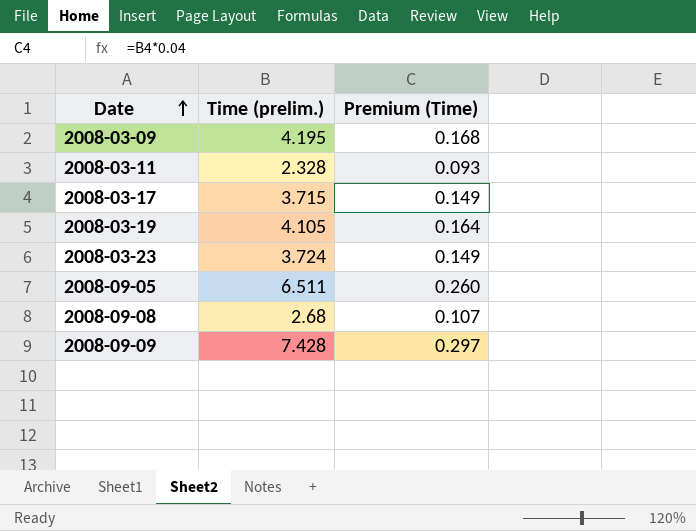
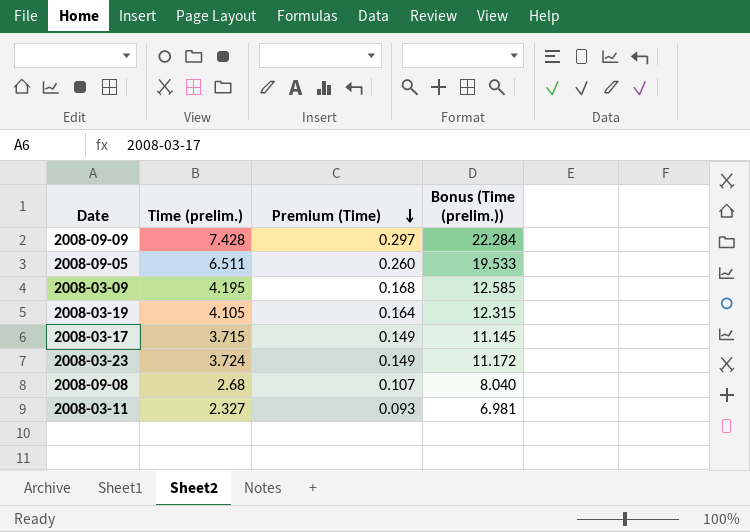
row order: Date ascending -> Premium (Time) descending
column Bonus (Time (prelim.)) | formula: none -> [Time (prelim.)] * 3
2008-03-11 | Time (prelim.): 2.328 -> 2.327

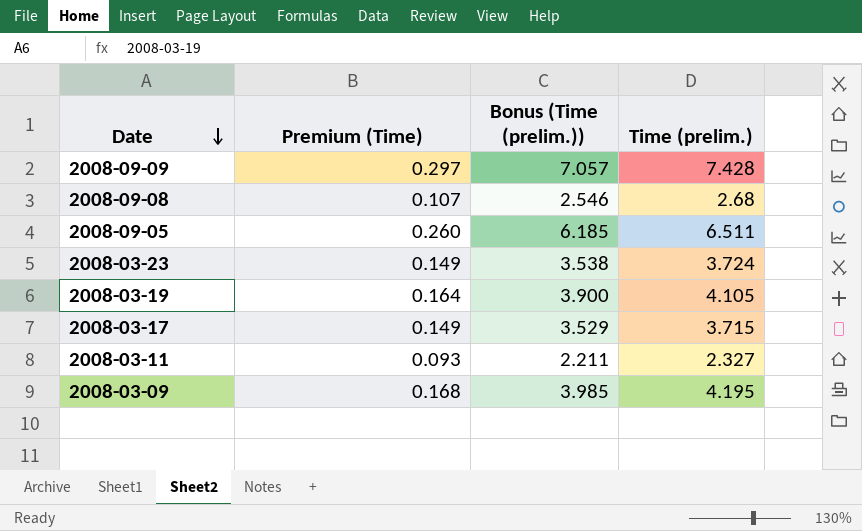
row order: Premium (Time) descending -> Date descending
column Bonus (Time (prelim.)) | formula: [Time (prelim.)] * 3 -> [Time (prelim.)] * 0.95
column Time (prelim.) | position: 2 -> 4

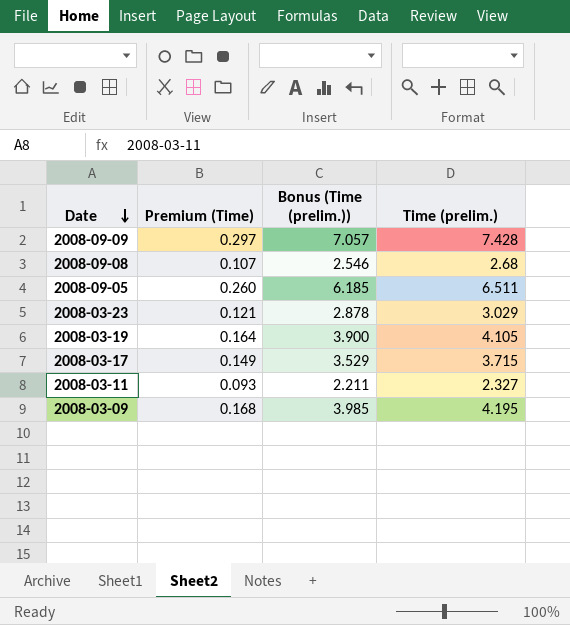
2008-03-23 | Premium (Time): 0.149 -> 0.121
2008-03-23 | Bonus (Time (prelim.)): 3.538 -> 2.878
2008-03-23 | Time (prelim.): 3.724 -> 3.029

